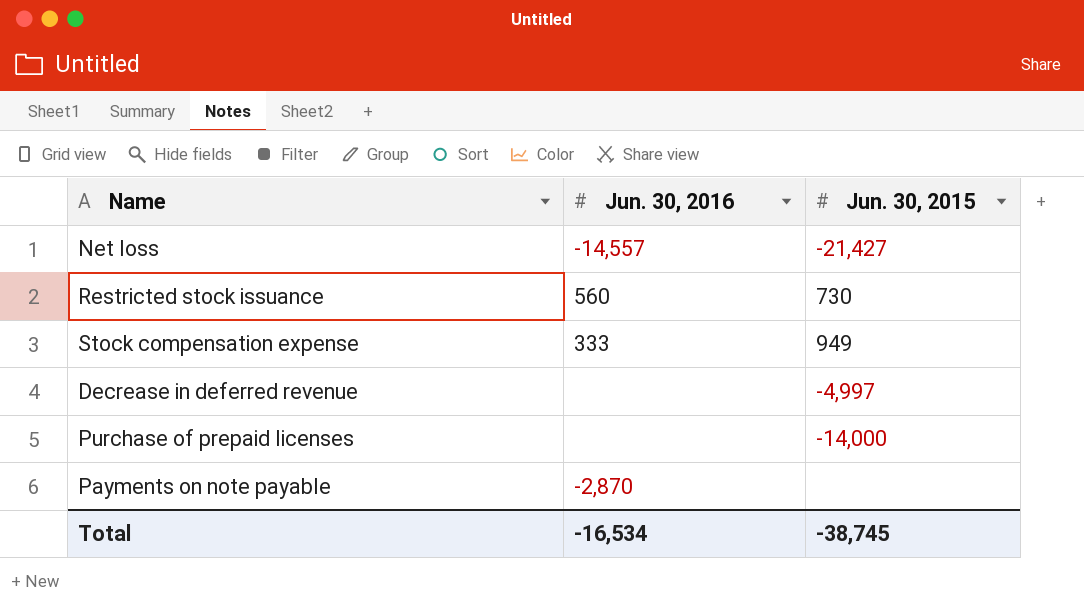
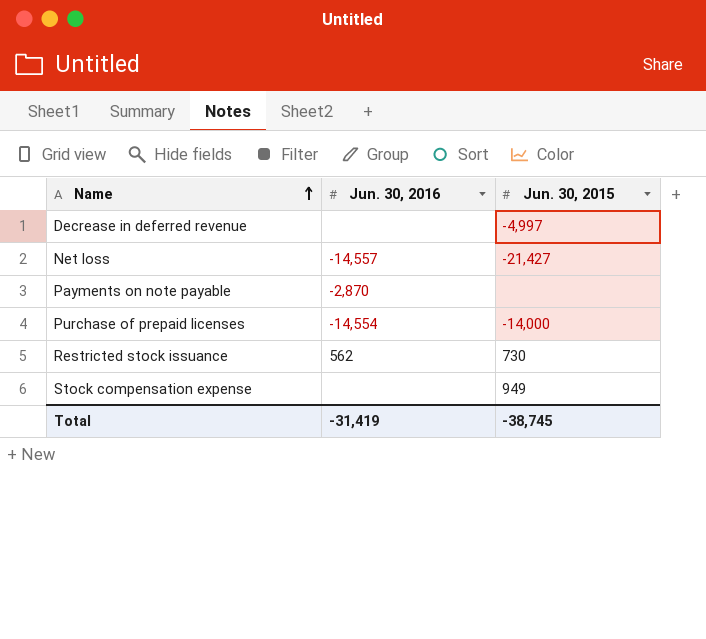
row order: none -> Name ascending
Purchase of prepaid licenses | Jun. 30, 2016: none -> -14,554
Restricted stock issuance | Jun. 30, 2016: 560 -> 562
Stock compensation expense | Jun. 30, 2016: 333 -> none
Total | Jun. 30, 2016: -16,534 -> -31,419

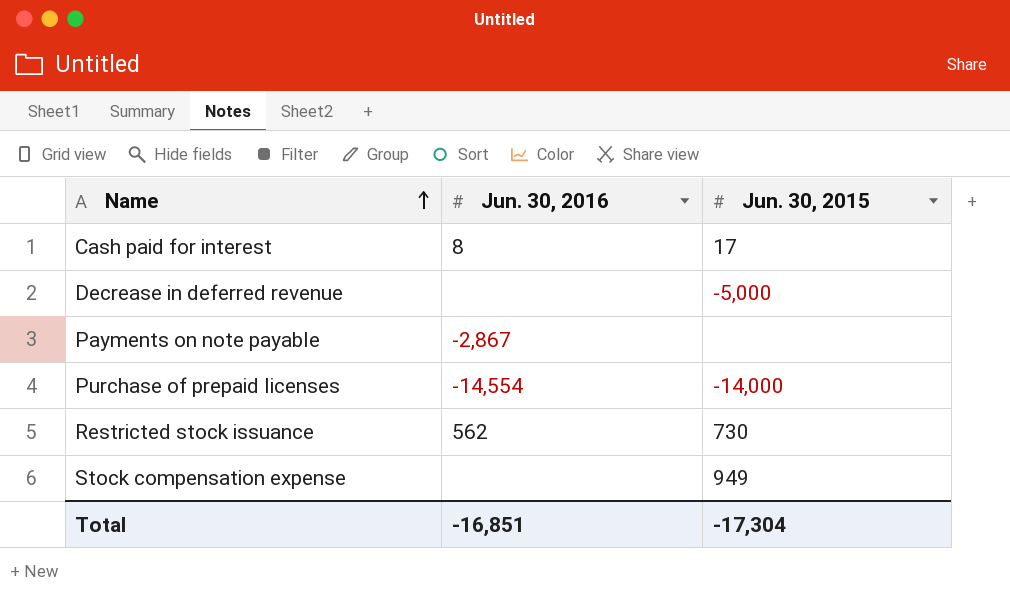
row Net loss: -14,557 | -21,427 -> none
row Cash paid for interest: none -> 8 | 17
Decrease in deferred revenue | Jun. 30, 2015: -4,997 -> -5,000
Payments on note payable | Jun. 30, 2016: -2,870 -> -2,867
Total | Jun. 30, 2016: -31,419 -> -16,851
Total | Jun. 30, 2015: -38,745 -> -17,304

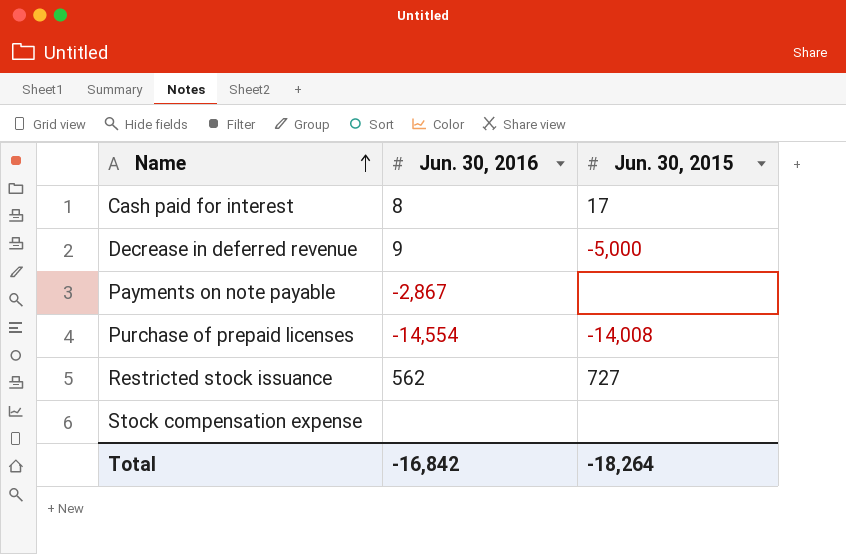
Decrease in deferred revenue | Jun. 30, 2016: none -> 9
Purchase of prepaid licenses | Jun. 30, 2015: -14,000 -> -14,008
Restricted stock issuance | Jun. 30, 2015: 730 -> 727
Stock compensation expense | Jun. 30, 2015: 949 -> none
Total | Jun. 30, 2016: -16,851 -> -16,842
Total | Jun. 30, 2015: -17,304 -> -18,264

